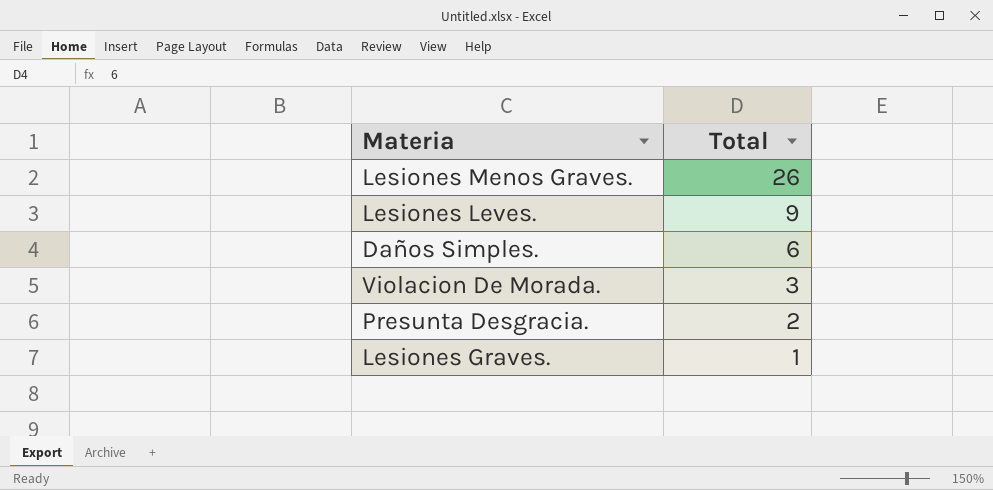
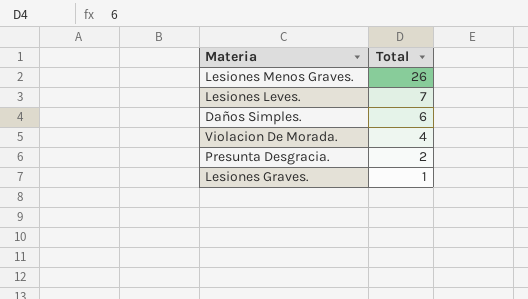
Lesiones Leves. | Total: 9 -> 7
Violacion De Morada. | Total: 3 -> 4

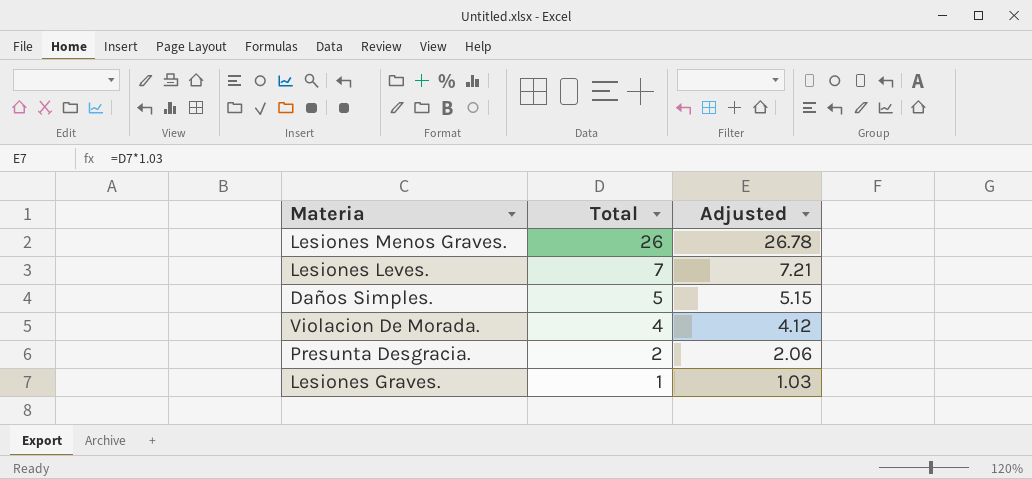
column Adjusted | formula: none -> [Total] * 1.03
Daños Simples. | Total: 6 -> 5

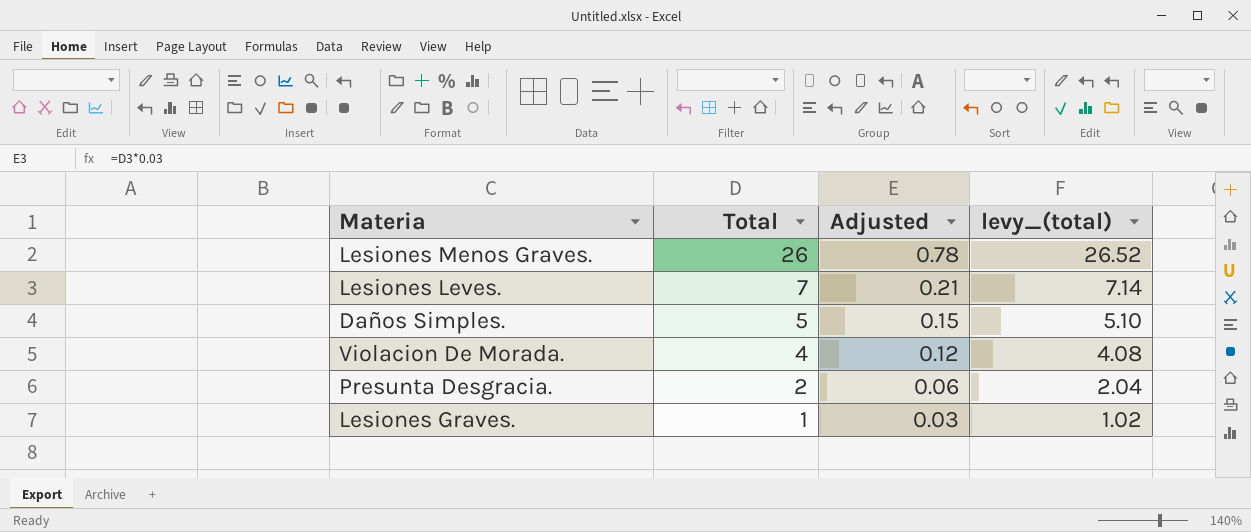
column Adjusted | formula: [Total] * 1.03 -> [Total] * 0.03
column levy_(total) | formula: none -> [Total] * 1.02

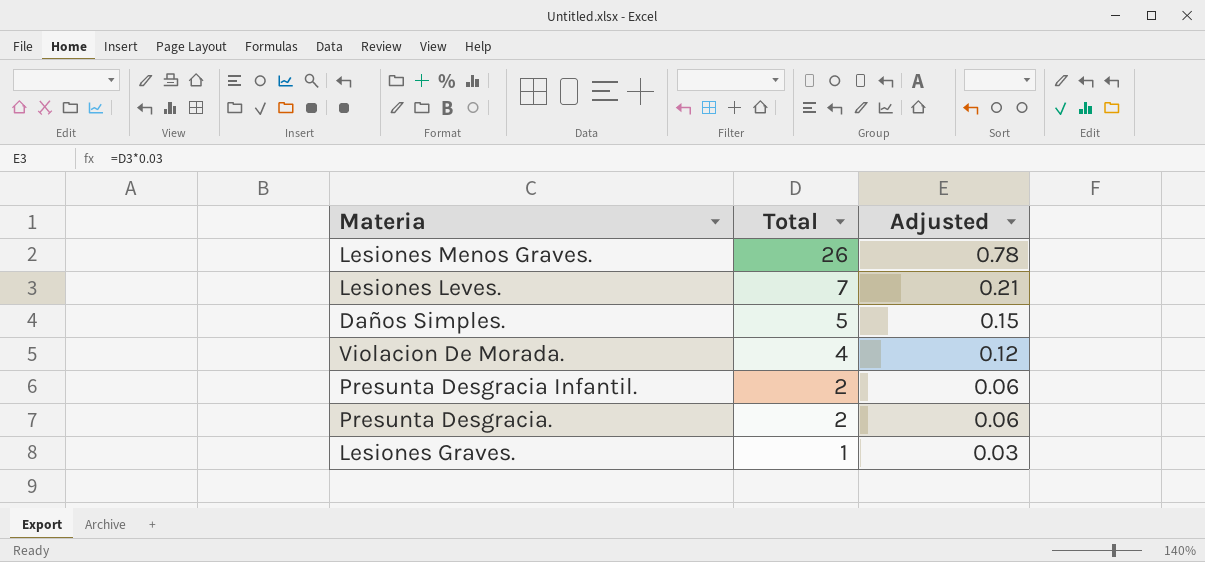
column levy_(total) | formula: [Total] * 1.02 -> none
row Presunta Desgracia Infantil.: none -> 2 | 0.06

